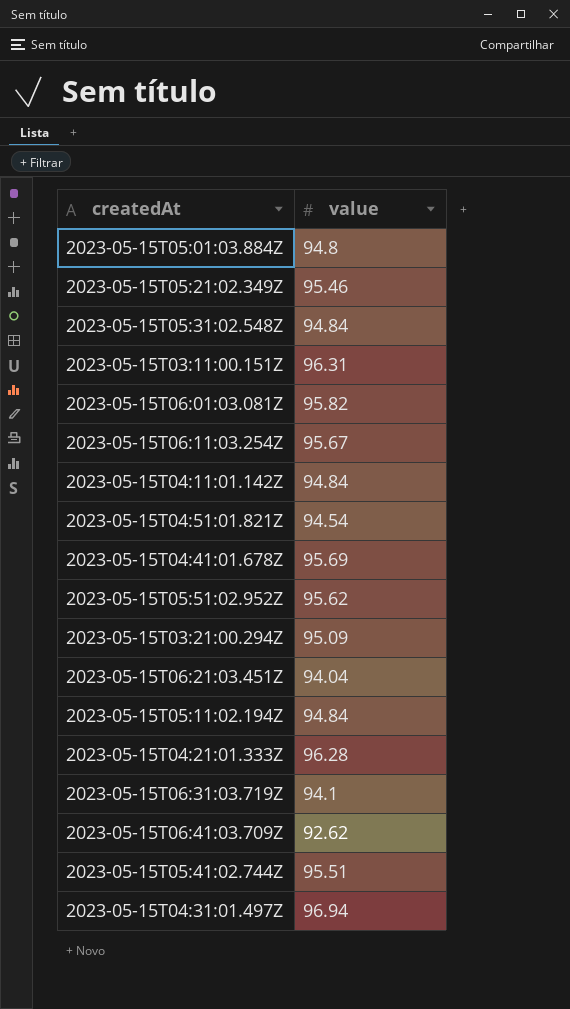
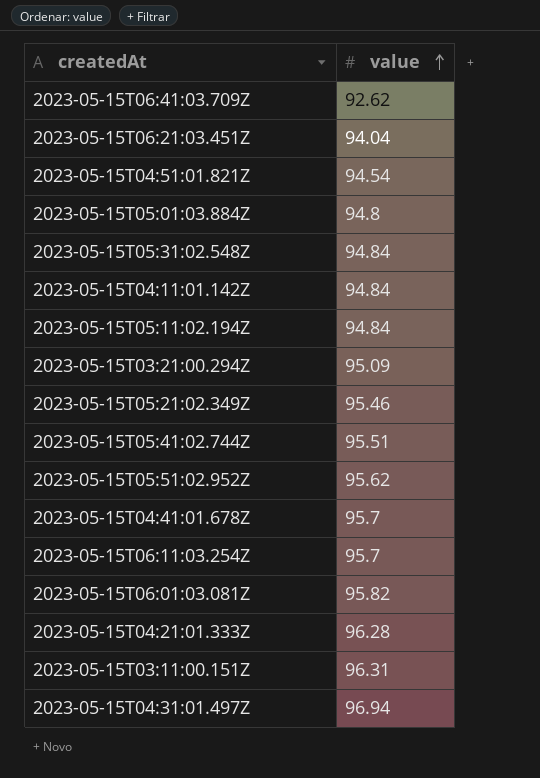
row order: none -> value ascending
row 2023-05-15T06:31:03.719Z: 94.1 -> none
2023-05-15T04:41:01.678Z | value: 95.69 -> 95.7
2023-05-15T06:11:03.254Z | value: 95.67 -> 95.7

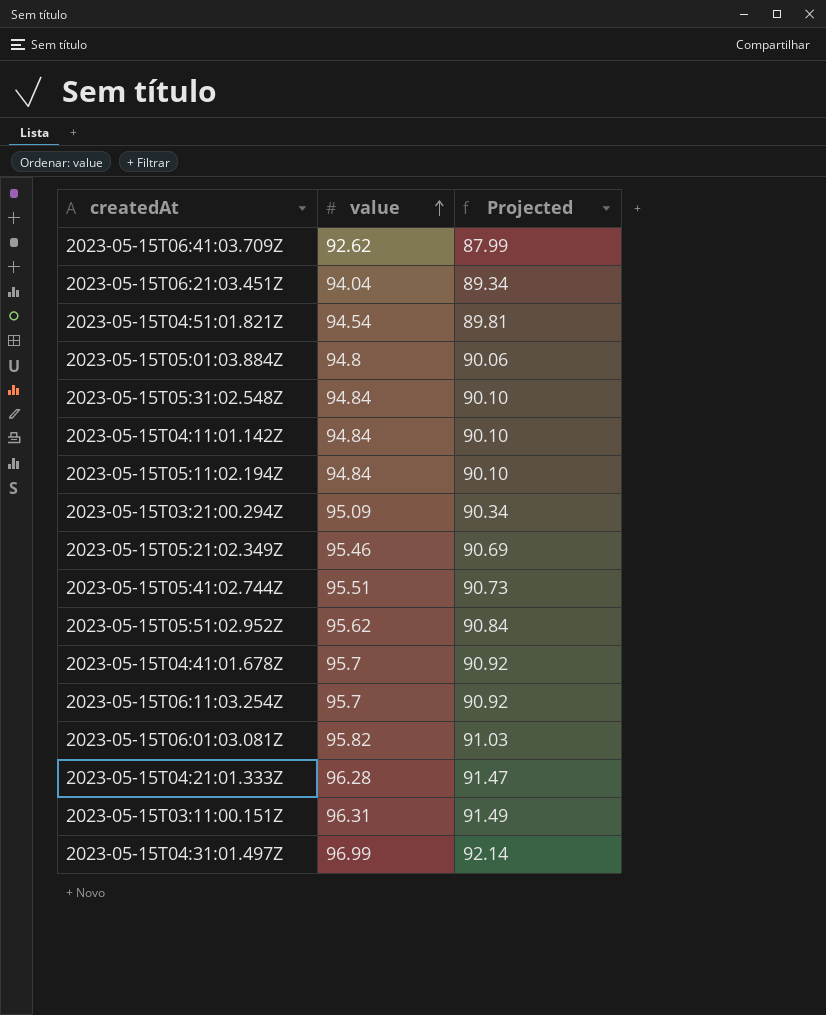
column Projected | formula: none -> [value] * 0.95
2023-05-15T04:31:01.497Z | value: 96.94 -> 96.99

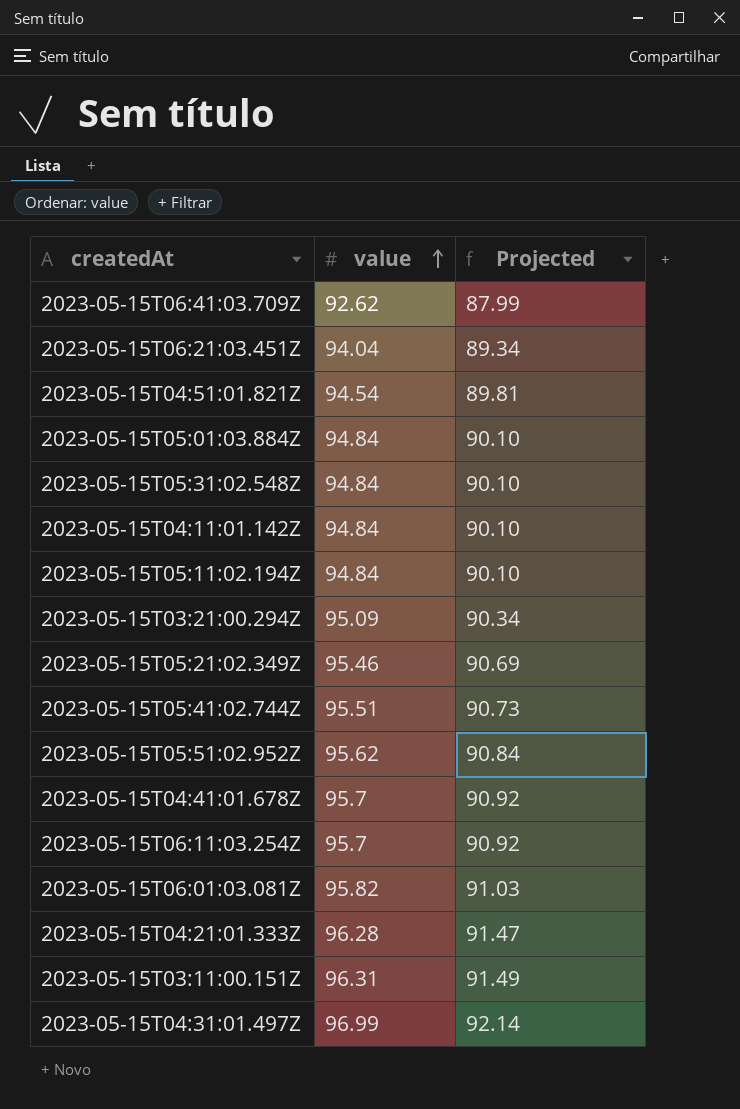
2023-05-15T05:01:03.884Z | value: 94.8 -> 94.84
2023-05-15T05:01:03.884Z | Projected: 90.06 -> 90.10

